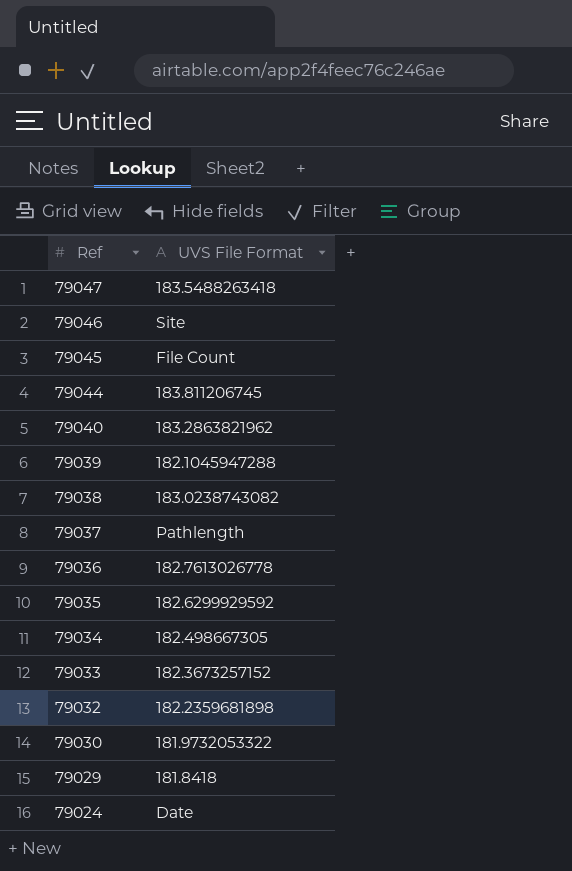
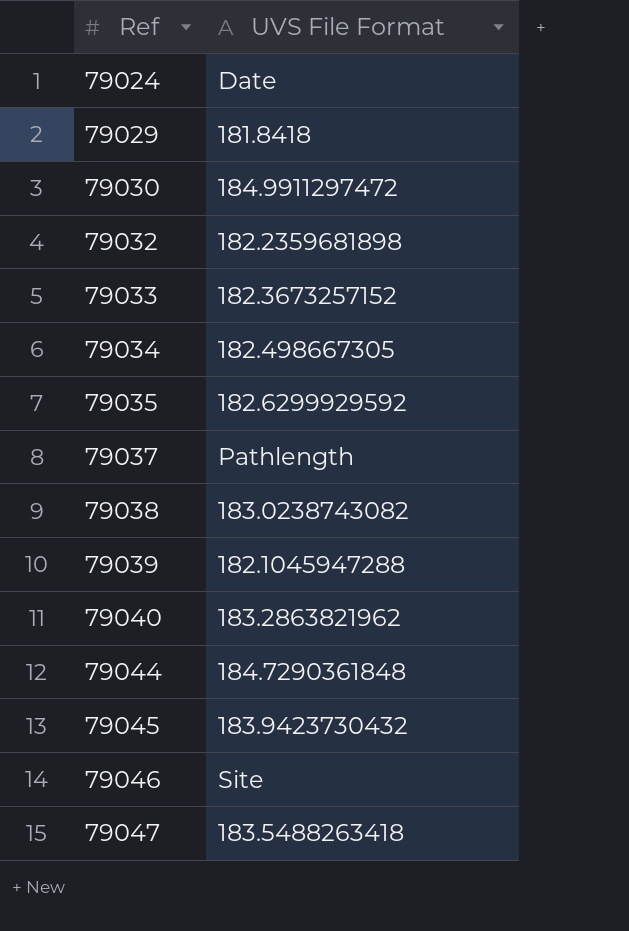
row order: Ref descending -> Ref ascending
row 79036: 182.7613026778 -> none
79030 | UVS File Format: 181.9732053322 -> 184.9911297472
79044 | UVS File Format: 183.811206745 -> 184.7290361848
79045 | UVS File Format: File Count -> 183.9423730432

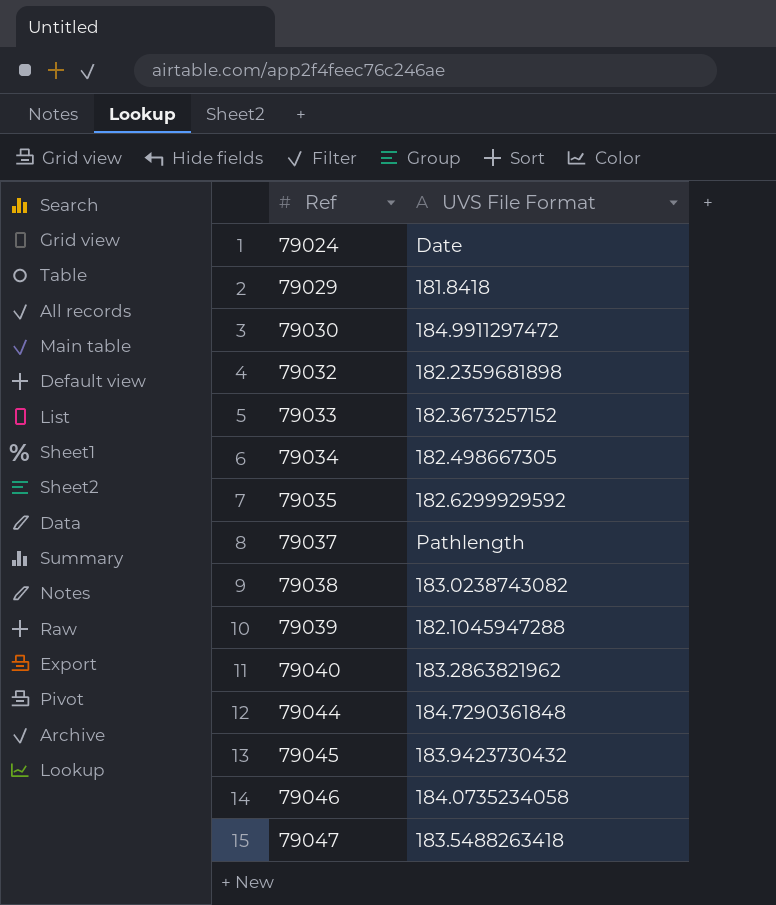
79046 | UVS File Format: Site -> 184.0735234058

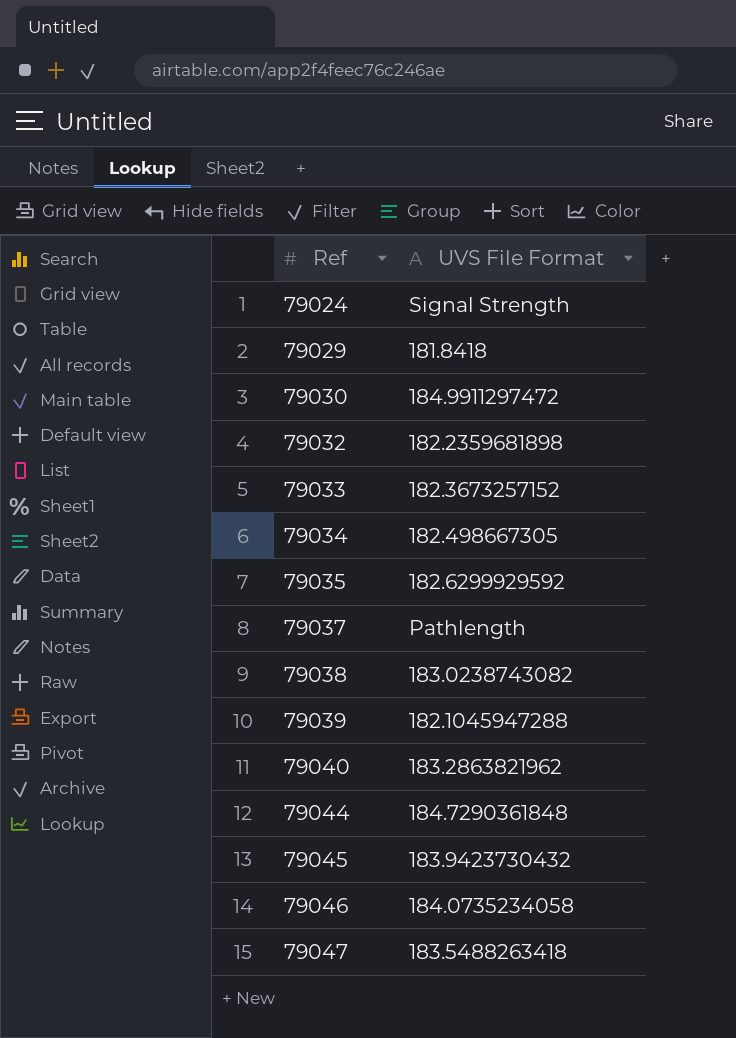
79024 | UVS File Format: Date -> Signal Strength

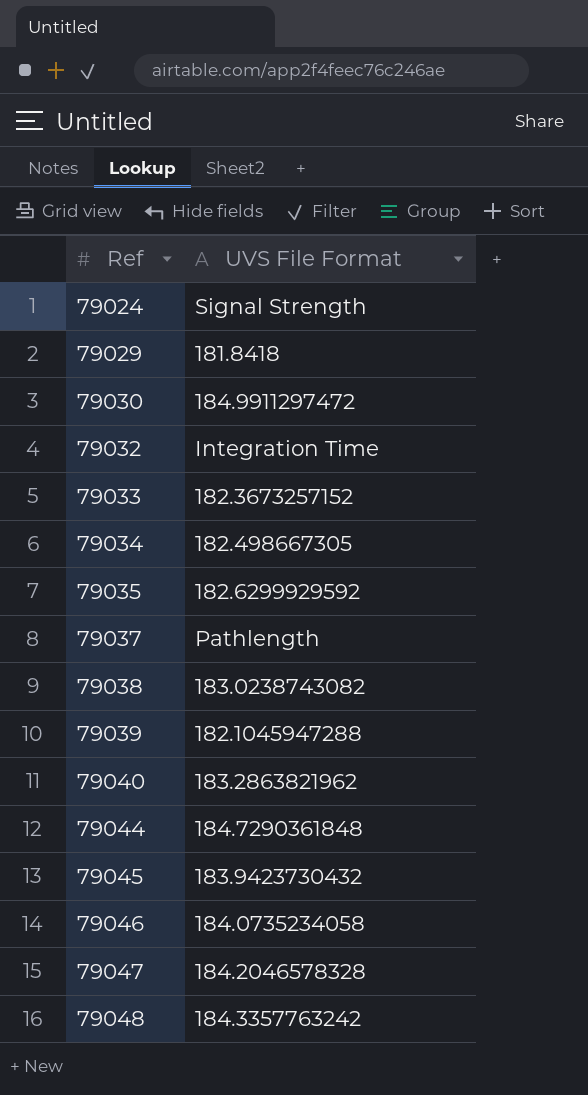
79032 | UVS File Format: 182.2359681898 -> Integration Time
79047 | UVS File Format: 183.5488263418 -> 184.2046578328
row 79048: none -> 184.3357763242

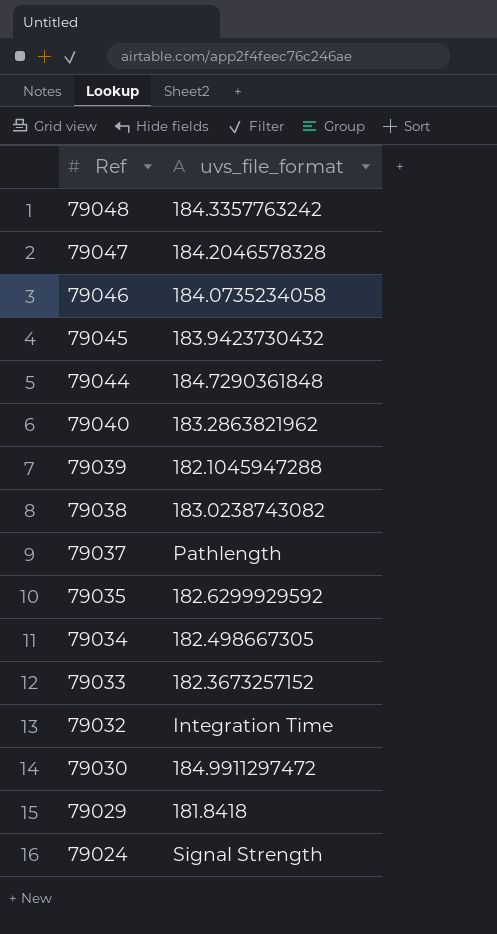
row order: Ref ascending -> Ref descending
column name: UVS File Format -> uvs_file_format

